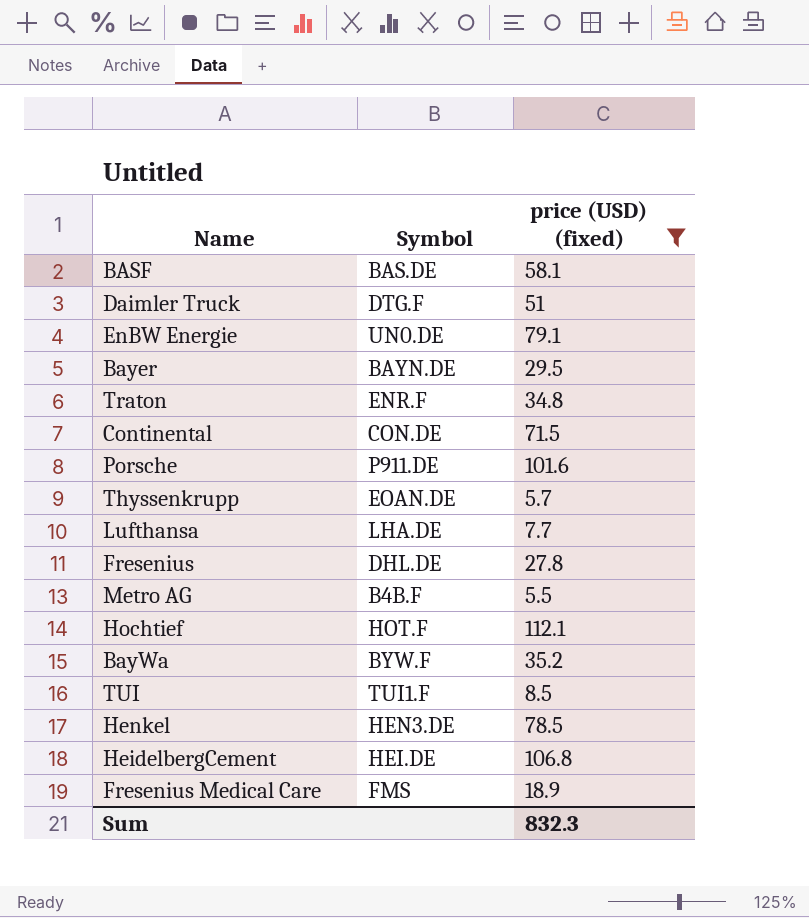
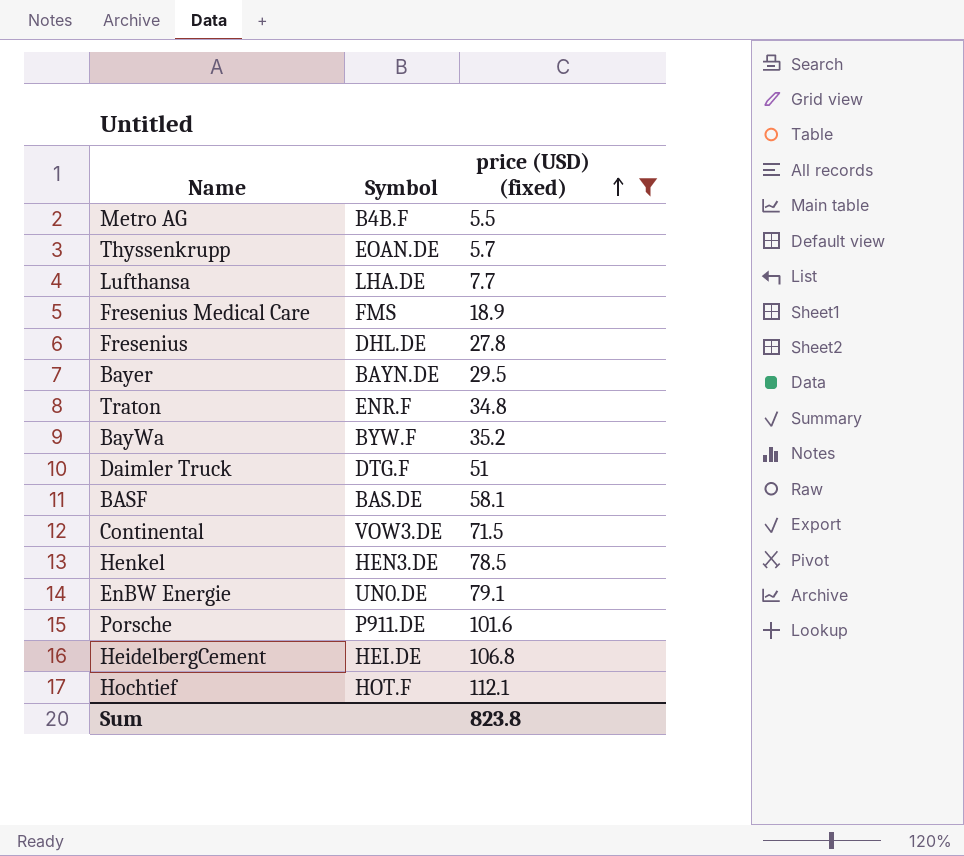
row order: none -> price (USD) (fixed) ascending
row TUI: TUI1.F | 8.5 -> none
Continental | Symbol: CON.DE -> VOW3.DE
Sum | price (USD) (fixed): 832.3 -> 823.8

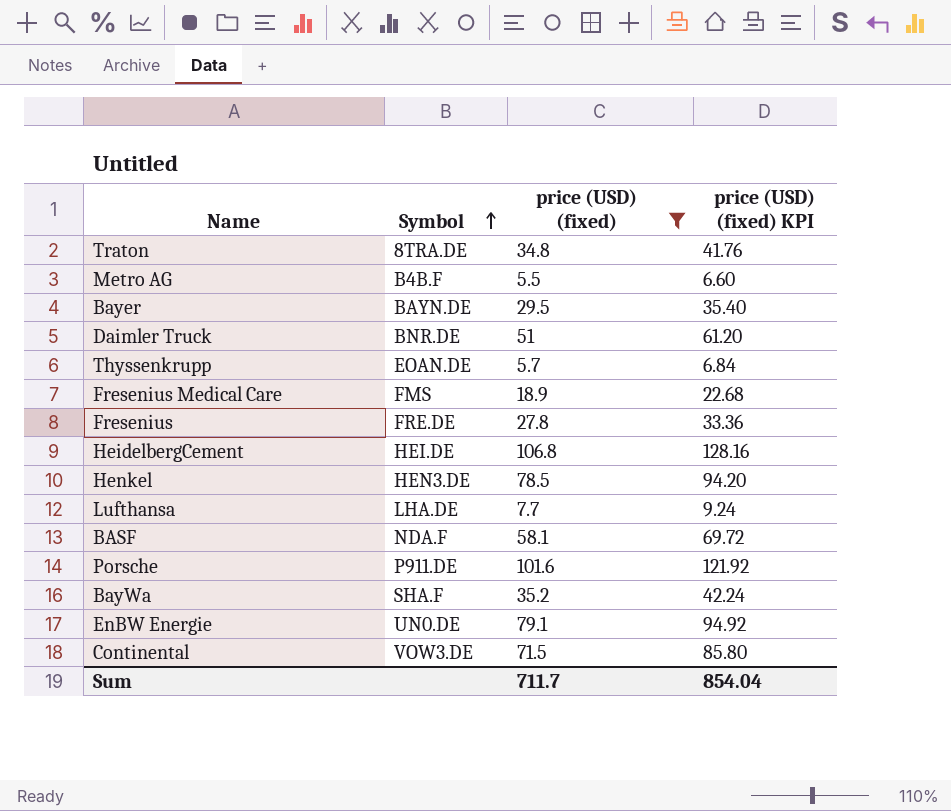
row order: price (USD) (fixed) ascending -> Symbol ascending
column price (USD) (fixed) KPI | formula: none -> [price (USD) (fixed)] * 1.2
row Hochtief: HOT.F | 112.1 -> none
Traton | Symbol: ENR.F -> 8TRA.DE
Daimler Truck | Symbol: DTG.F -> BNR.DE
Fresenius | Symbol: DHL.DE -> FRE.DE
BASF | Symbol: BAS.DE -> NDA.F
BayWa | Symbol: BYW.F -> SHA.F
Sum | price (USD) (fixed): 823.8 -> 711.7

